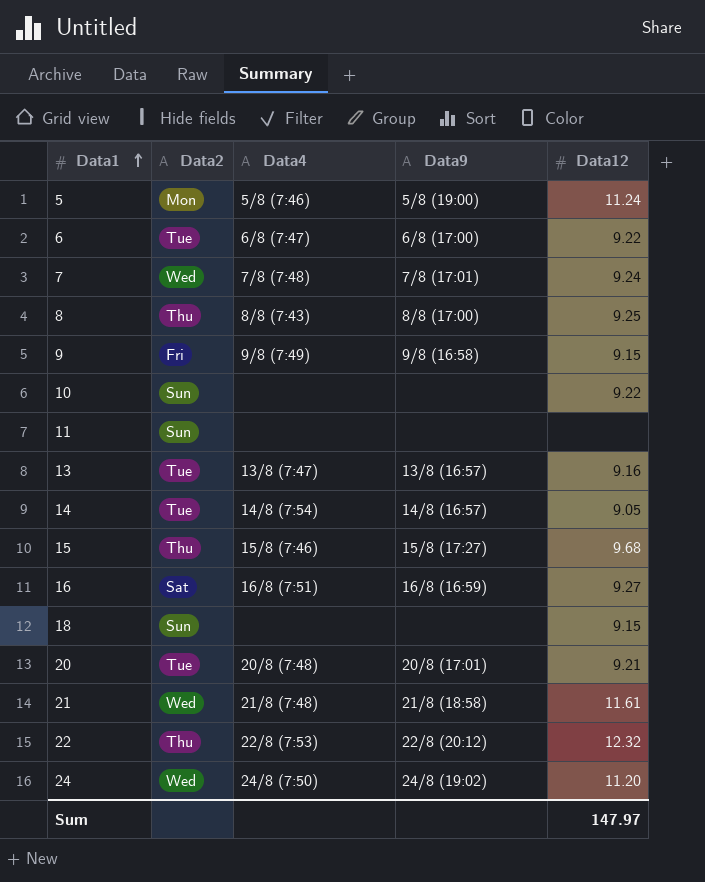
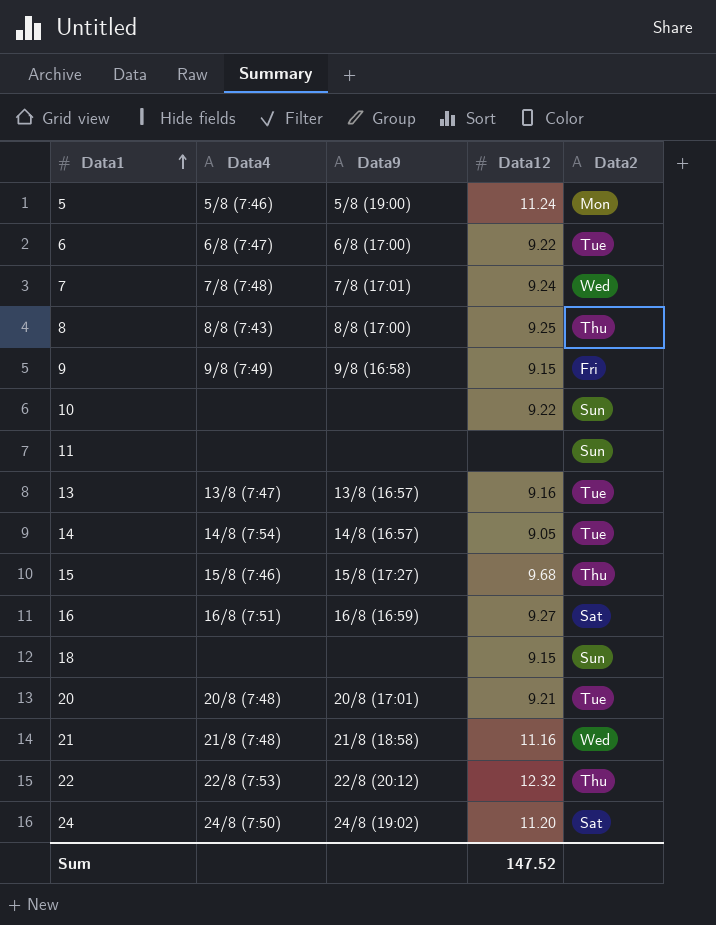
column Data2 | position: 2 -> 5
21 | Data12: 11.61 -> 11.16
24 | Data2: Wed -> Sat
Sum | Data12: 147.97 -> 147.52

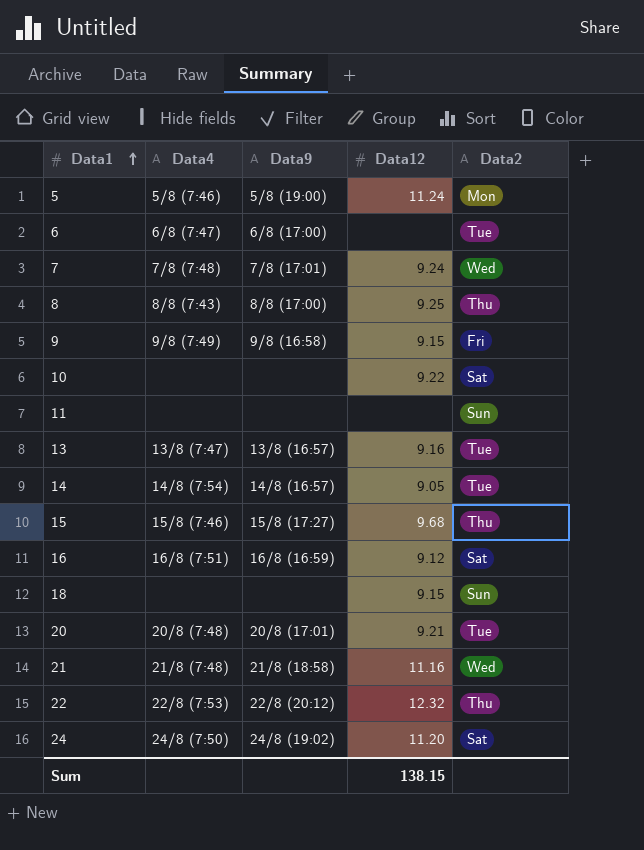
6 | Data12: 9.22 -> none
10 | Data2: Sun -> Sat
16 | Data12: 9.27 -> 9.12
Sum | Data12: 147.52 -> 138.15

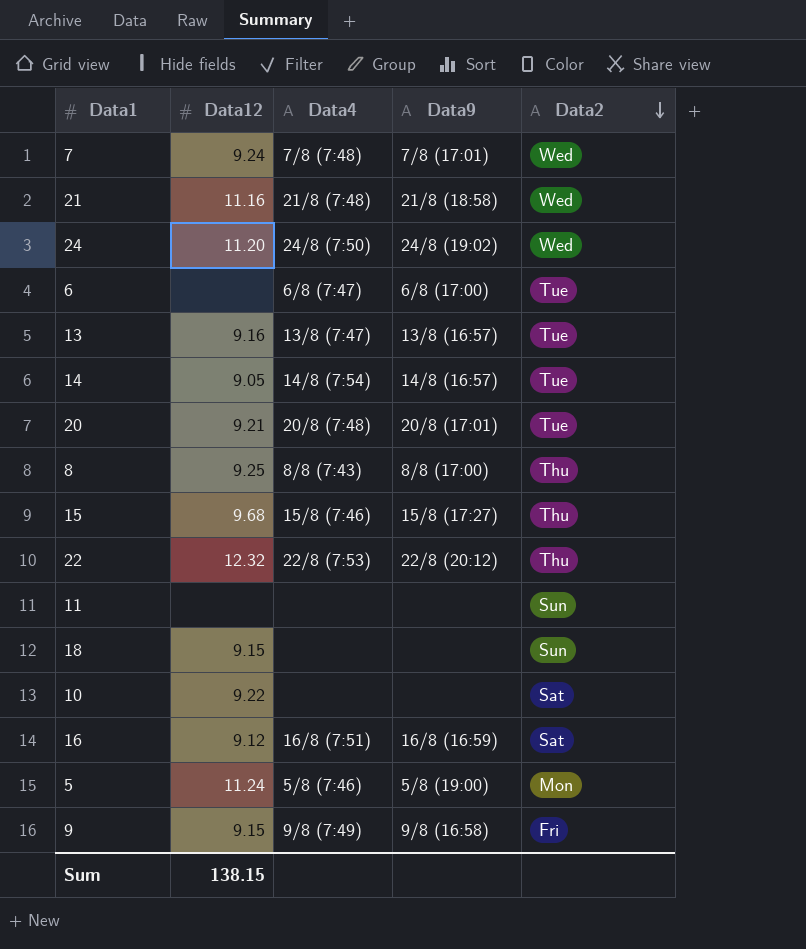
row order: Data1 ascending -> Data2 descending
column Data12 | position: 4 -> 2
24 | Data2: Sat -> Wed

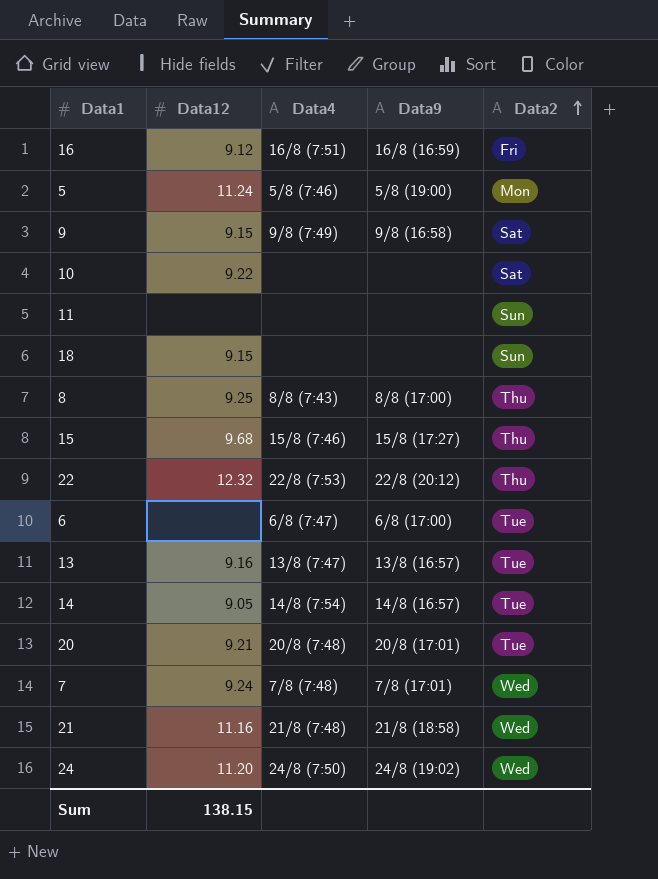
row order: Data2 descending -> Data2 ascending
16 | Data2: Sat -> Fri
9 | Data2: Fri -> Sat

